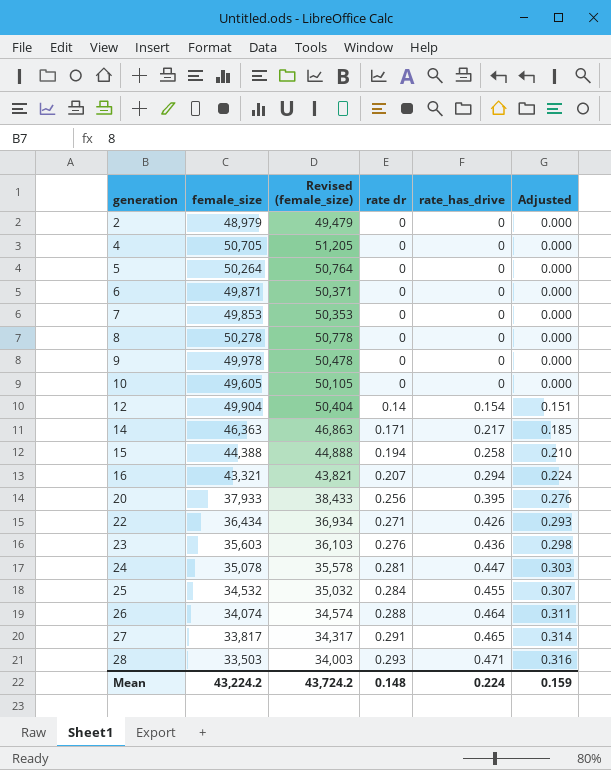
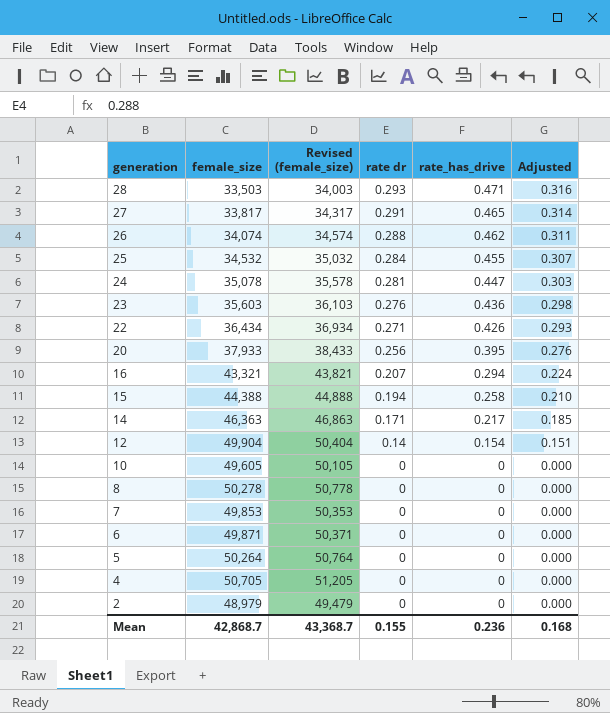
row order: generation ascending -> generation descending
row 9: 49,978 | 50,478 | 0 | 0 | 0.000 -> none
26 | rate_has_drive: 0.464 -> 0.462
Mean | female_size: 43,224.2 -> 42,868.7
Mean | Revised (female_size): 43,724.2 -> 43,368.7
Mean | rate dr: 0.148 -> 0.155
Mean | rate_has_drive: 0.224 -> 0.236
Mean | Adjusted: 0.159 -> 0.168

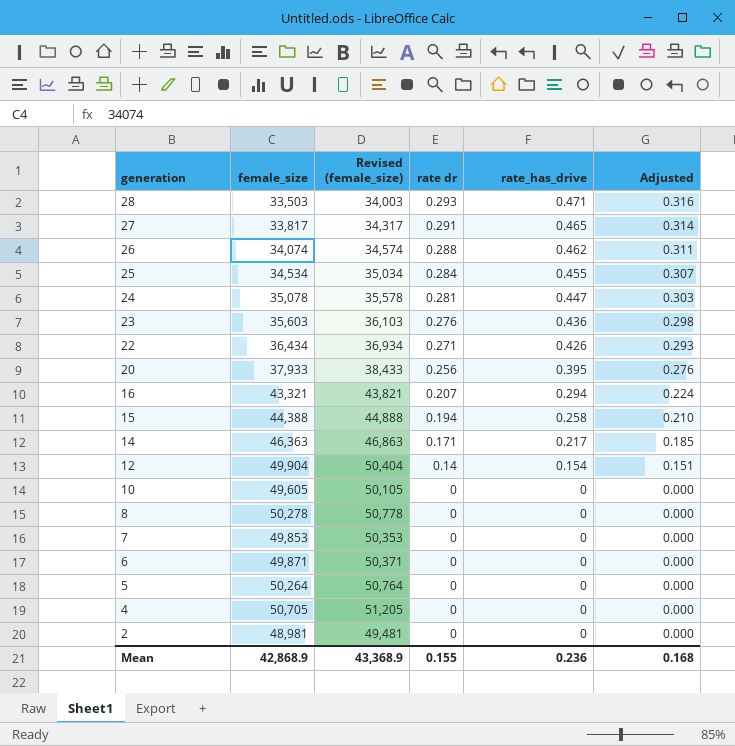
25 | female_size: 34,532 -> 34,534
25 | Revised (female_size): 35,032 -> 35,034
2 | female_size: 48,979 -> 48,981
2 | Revised (female_size): 49,479 -> 49,481
Mean | female_size: 42,868.7 -> 42,868.9
Mean | Revised (female_size): 43,368.7 -> 43,368.9

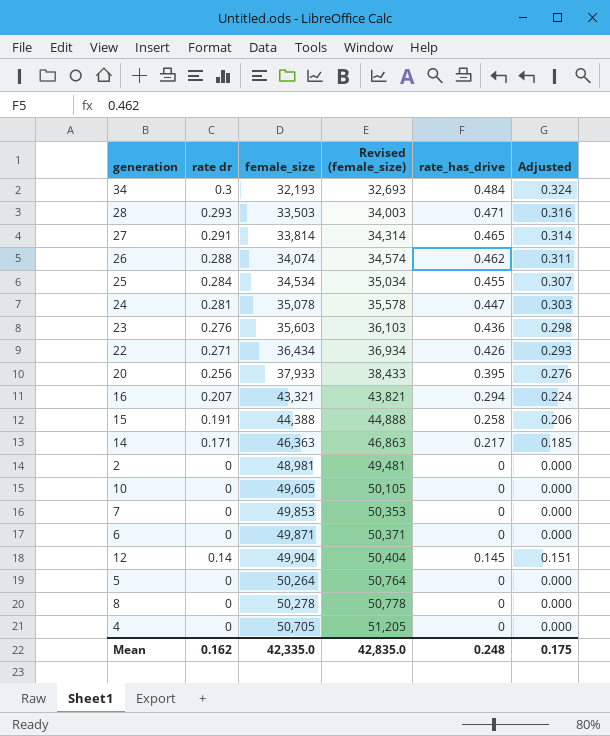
row order: generation descending -> female_size ascending
column rate dr | position: 4 -> 2
row 34: none -> 0.3 | 32,193 | 32,693 | 0.484 | 0.324
27 | female_size: 33,817 -> 33,814
27 | Revised (female_size): 34,317 -> 34,314
15 | rate dr: 0.194 -> 0.191
15 | Adjusted: 0.210 -> 0.206
12 | rate_has_drive: 0.154 -> 0.145
Mean | rate dr: 0.155 -> 0.162
Mean | female_size: 42,868.9 -> 42,335.0
Mean | Revised (female_size): 43,368.9 -> 42,835.0
Mean | rate_has_drive: 0.236 -> 0.248
Mean | Adjusted: 0.168 -> 0.175

